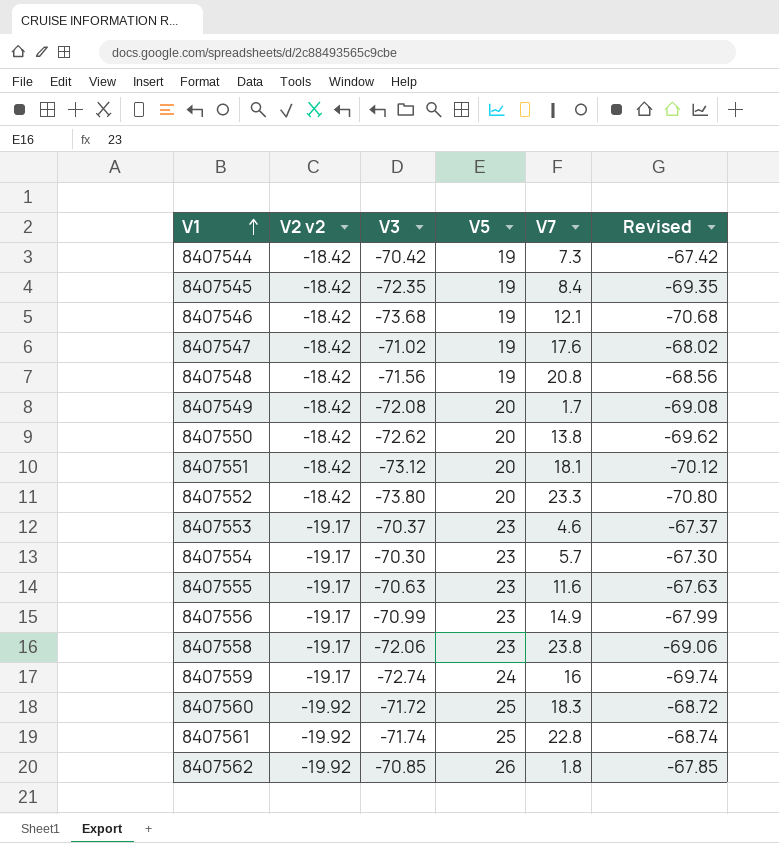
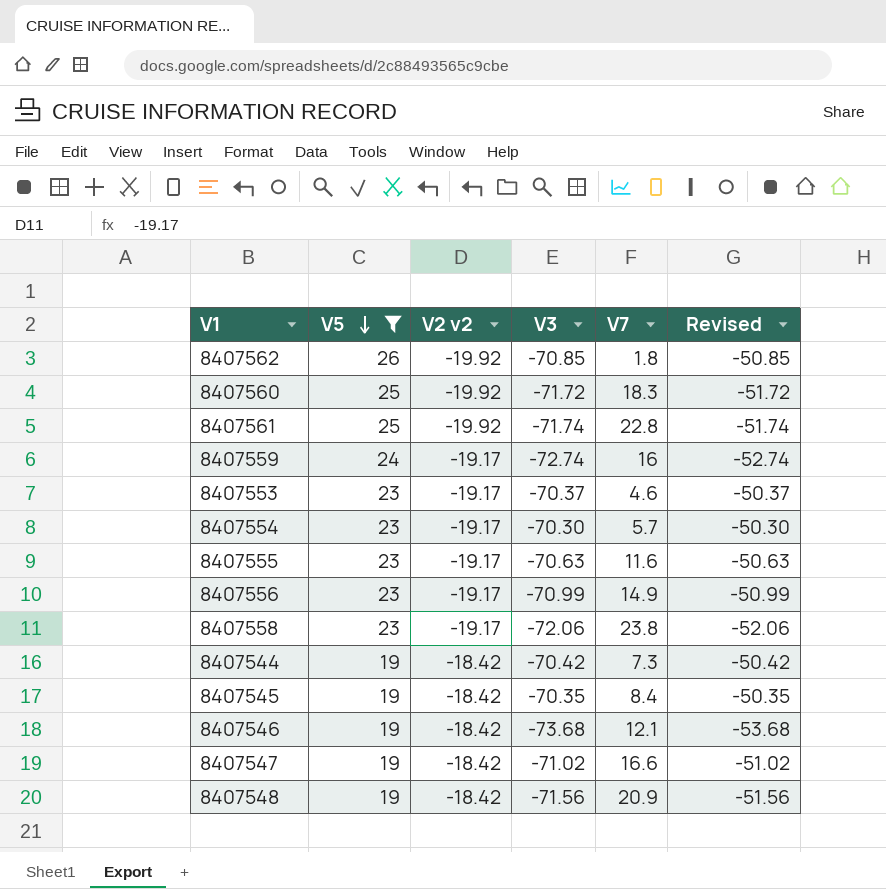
filter: none -> V5 != 20
row order: V1 ascending -> V5 descending
column V5 | position: 4 -> 2
column Revised | formula: [V3] + 3 -> [V3] + 20
8407545 | V3: -72.35 -> -70.35
8407547 | V7: 17.6 -> 16.6
8407548 | V7: 20.8 -> 20.9

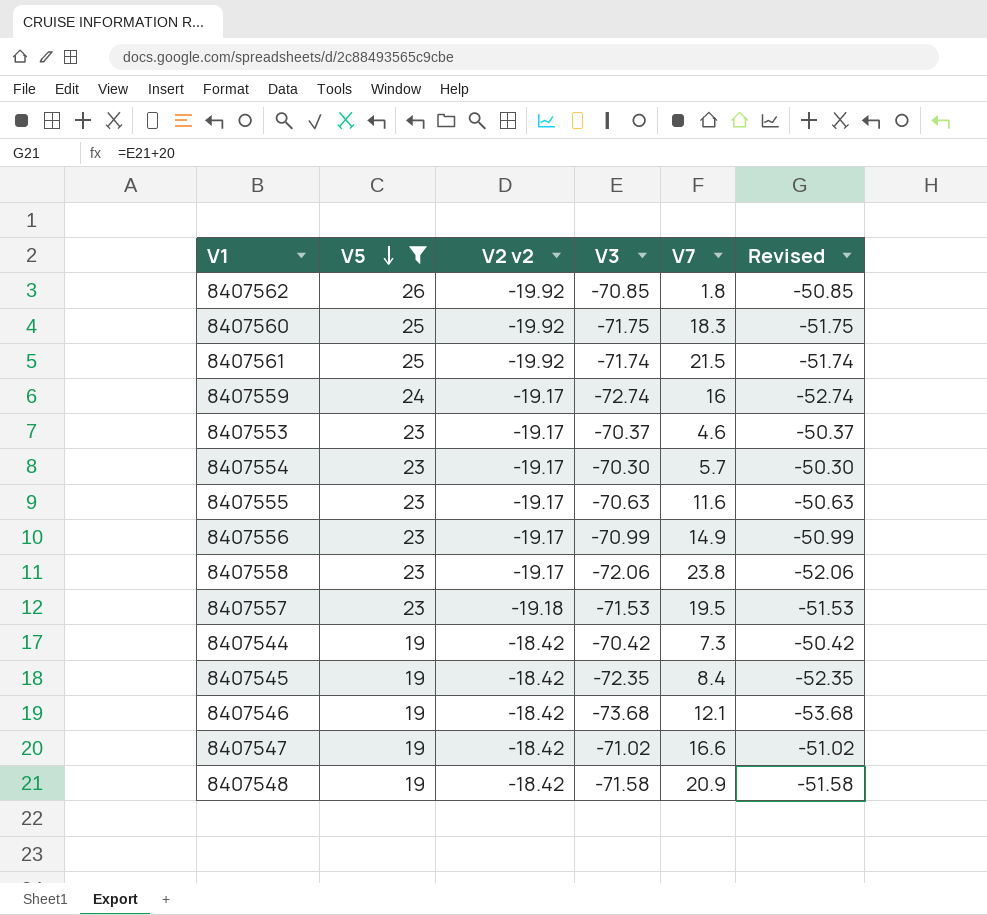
8407560 | V3: -71.72 -> -71.75
8407560 | Revised: -51.72 -> -51.75
8407561 | V7: 22.8 -> 21.5
row 8407557: none -> 23 | -19.18 | -71.53 | 19.5 | -51.53
8407545 | V3: -70.35 -> -72.35
8407545 | Revised: -50.35 -> -52.35
8407548 | V3: -71.56 -> -71.58
8407548 | Revised: -51.56 -> -51.58

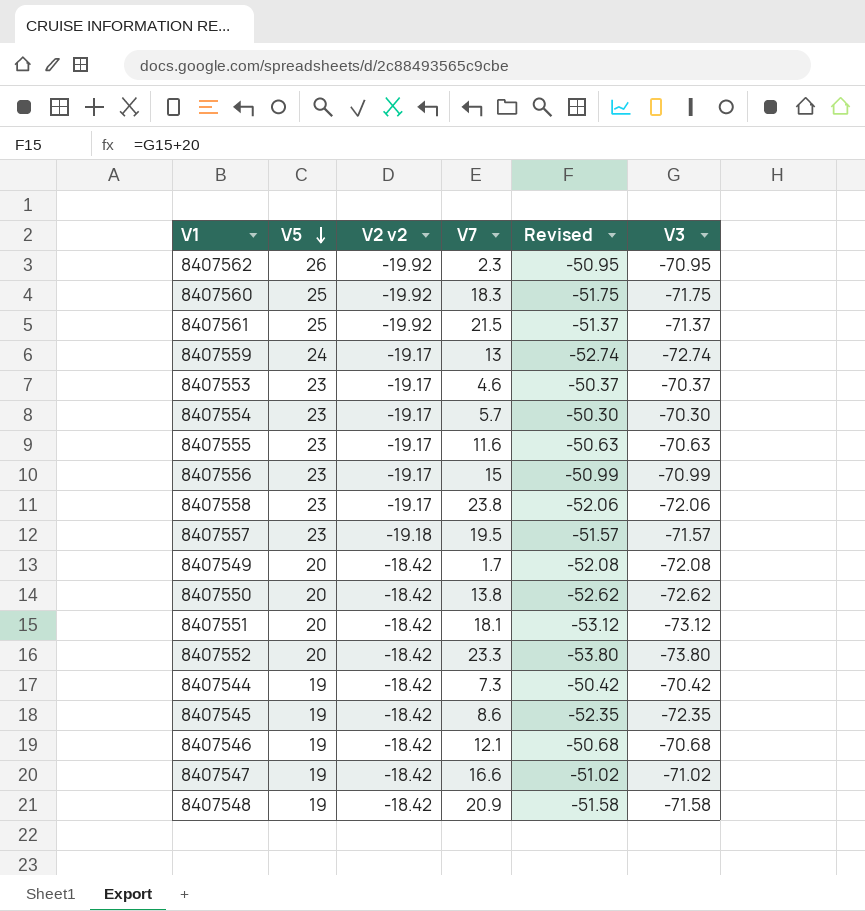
filter: V5 != 20 -> none
column V3 | position: 4 -> 6
8407562 | V7: 1.8 -> 2.3
8407562 | Revised: -50.85 -> -50.95
8407562 | V3: -70.85 -> -70.95
8407561 | Revised: -51.74 -> -51.37
8407561 | V3: -71.74 -> -71.37
8407559 | V7: 16 -> 13
8407556 | V7: 14.9 -> 15
8407557 | Revised: -51.53 -> -51.57
8407557 | V3: -71.53 -> -71.57
8407545 | V7: 8.4 -> 8.6
8407546 | Revised: -53.68 -> -50.68
8407546 | V3: -73.68 -> -70.68

